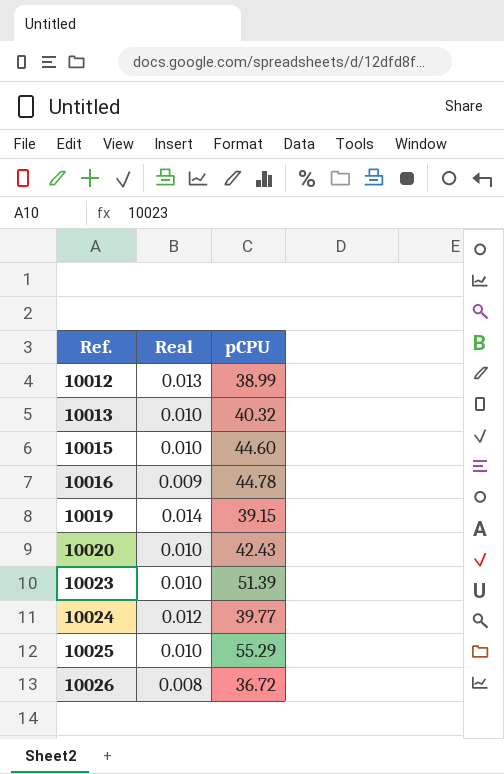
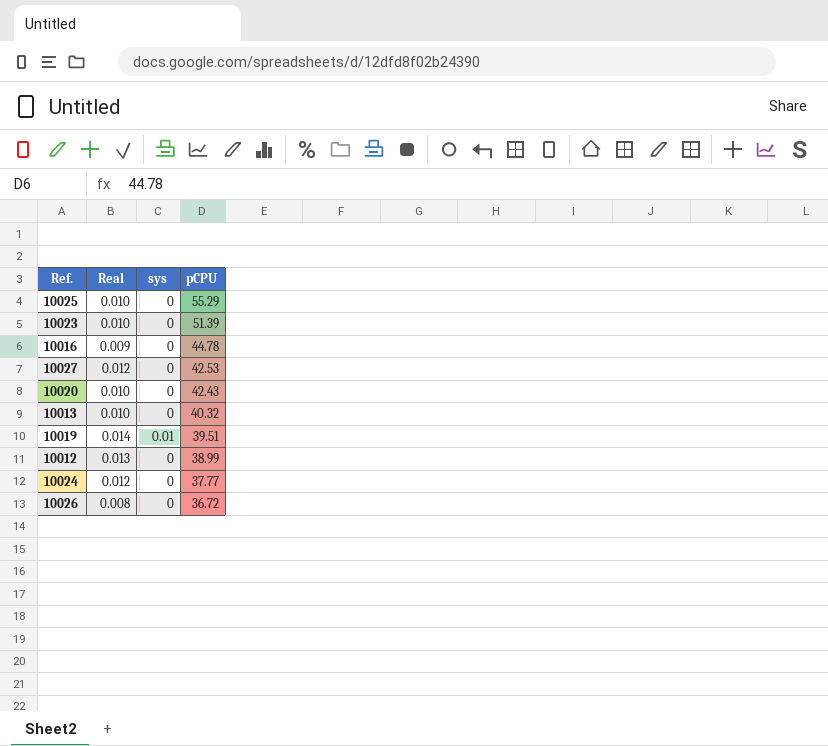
row order: Ref. ascending -> pCPU descending
column sys | position: none -> 3
row 10015: 0.010 | 44.60 -> none
row 10027: none -> 0.012 | 0 | 42.53
10019 | pCPU: 39.15 -> 39.51
10024 | pCPU: 39.77 -> 37.77

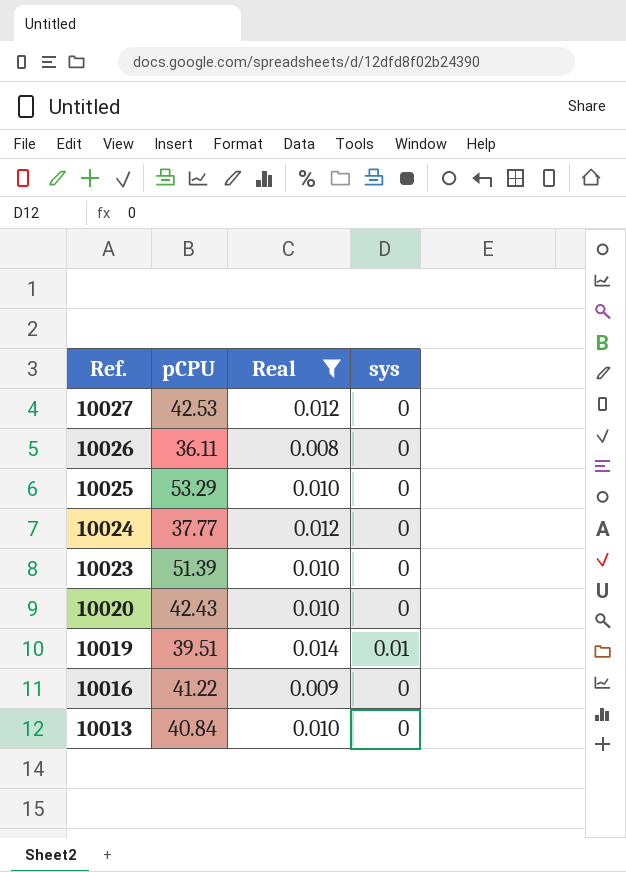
filter: none -> Real != 0.013
row order: pCPU descending -> Ref. descending
column pCPU | position: 4 -> 2
10026 | pCPU: 36.72 -> 36.11
10025 | pCPU: 55.29 -> 53.29
10016 | pCPU: 44.78 -> 41.22
10013 | pCPU: 40.32 -> 40.84

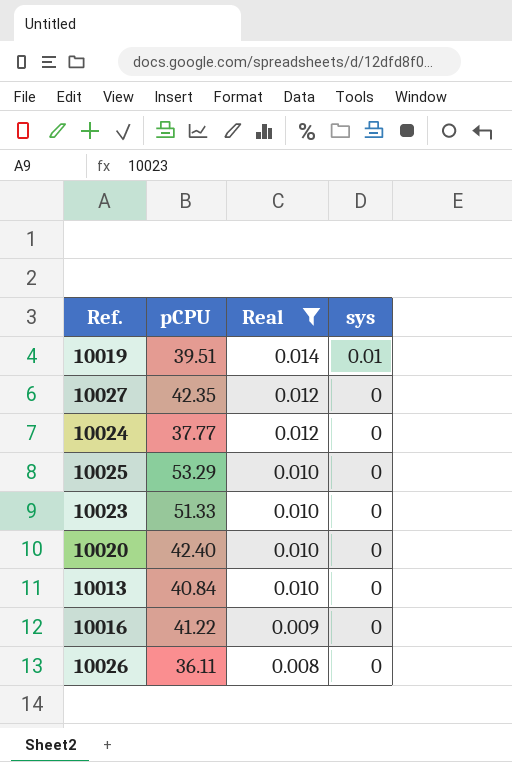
row order: Ref. descending -> Real descending
10027 | pCPU: 42.53 -> 42.35
10023 | pCPU: 51.39 -> 51.33
10020 | pCPU: 42.43 -> 42.40

